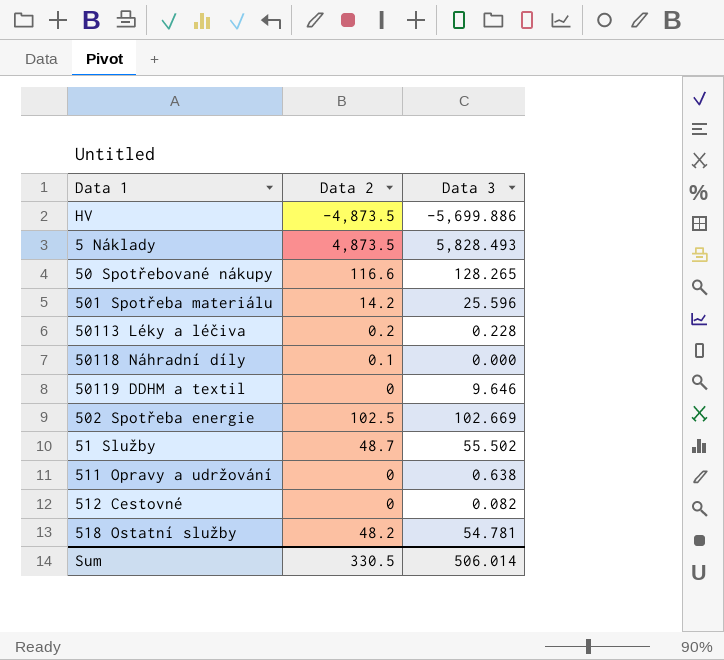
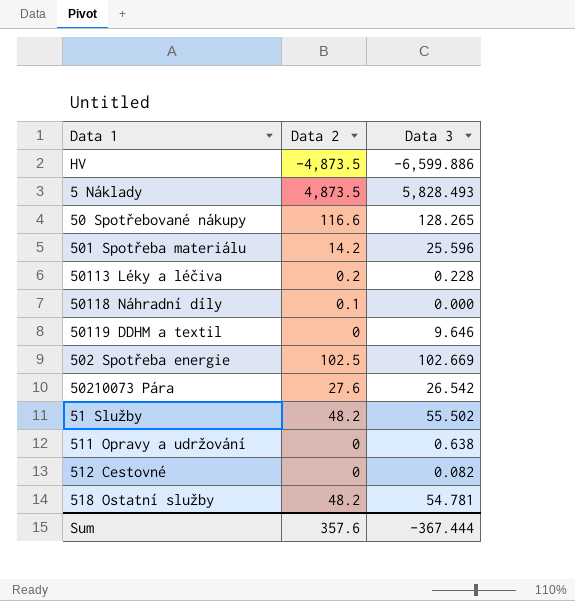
HV | Data 3: -5,699.886 -> -6,599.886
row 50210073 Pára: none -> 27.6 | 26.542
51 Služby | Data 2: 48.7 -> 48.2
Sum | Data 2: 330.5 -> 357.6
Sum | Data 3: 506.014 -> -367.444

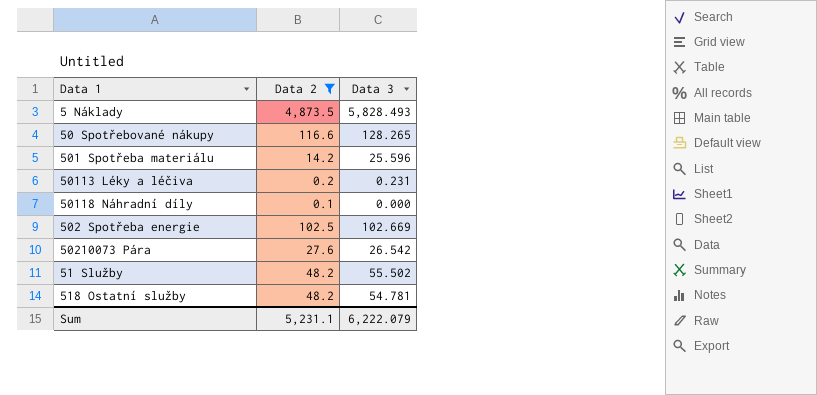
filter: none -> Data 2 >= 0.1
50113 Léky a léčiva | Data 3: 0.228 -> 0.231
Sum | Data 2: 357.6 -> 5,231.1
Sum | Data 3: -367.444 -> 6,222.079

